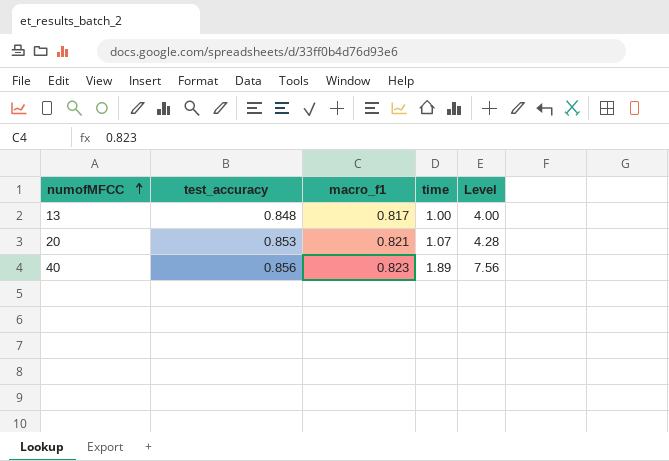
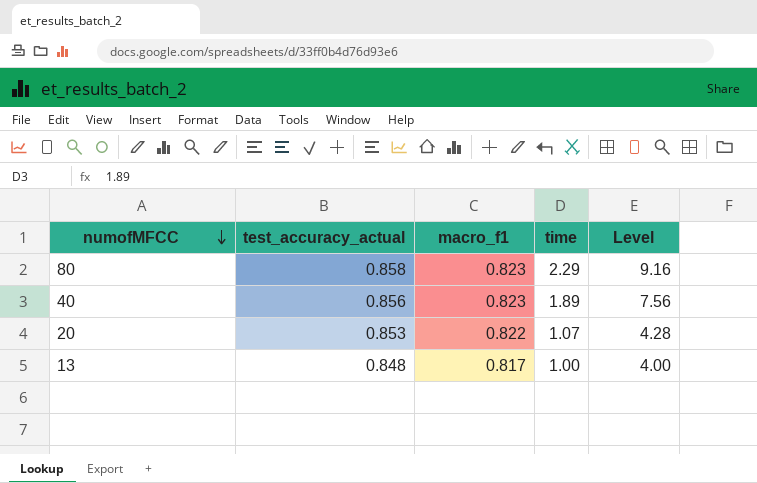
row order: numofMFCC ascending -> numofMFCC descending
column name: test_accuracy -> test_accuracy_actual
row 80: none -> 0.858 | 0.823 | 2.29 | 9.16
20 | macro_f1: 0.821 -> 0.822

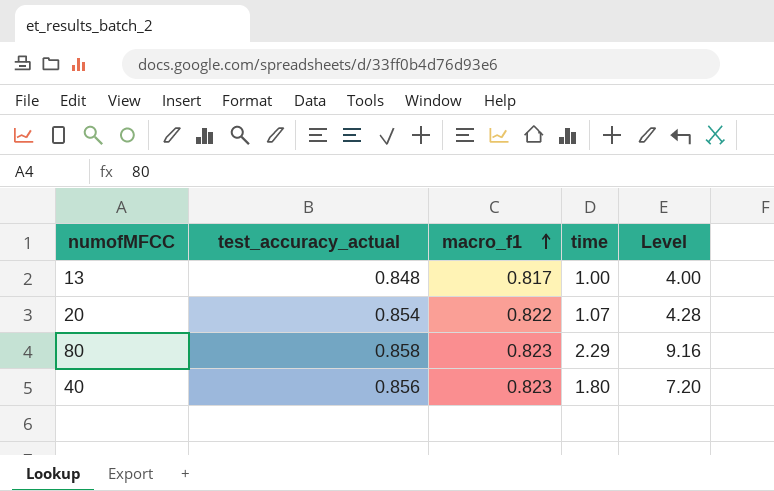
row order: numofMFCC descending -> macro_f1 ascending
20 | test_accuracy_actual: 0.853 -> 0.854
40 | time: 1.89 -> 1.80
40 | Level: 7.56 -> 7.20

